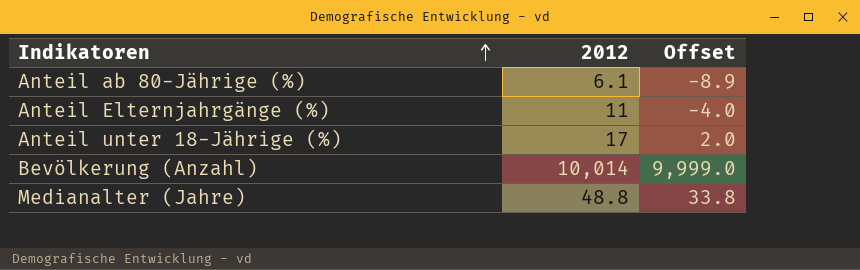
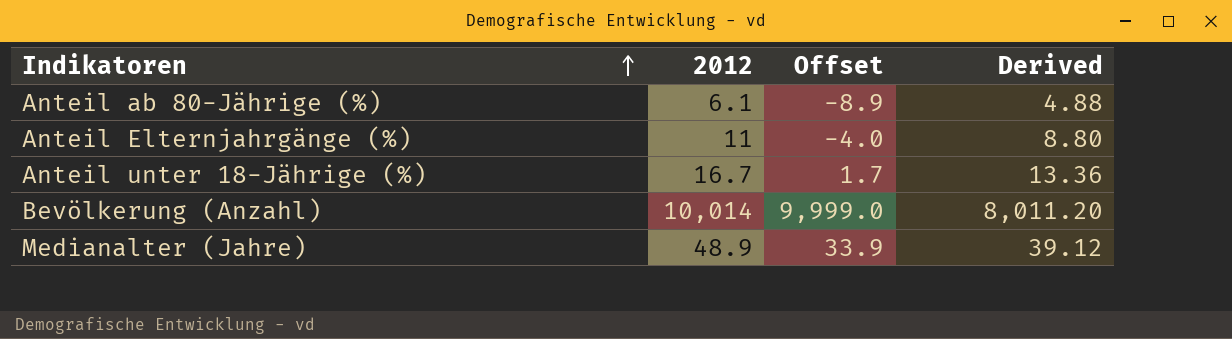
column Derived | formula: none -> [2012] * 0.8
Anteil unter 18-Jährige (%) | 2012: 17 -> 16.7
Anteil unter 18-Jährige (%) | Offset: 2.0 -> 1.7
Medianalter (Jahre) | 2012: 48.8 -> 48.9
Medianalter (Jahre) | Offset: 33.8 -> 33.9

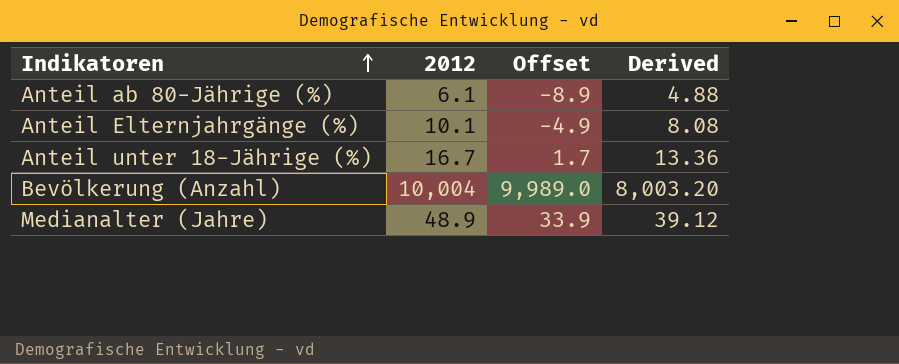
Anteil Elternjahrgänge (%) | 2012: 11 -> 10.1
Anteil Elternjahrgänge (%) | Offset: -4.0 -> -4.9
Anteil Elternjahrgänge (%) | Derived: 8.80 -> 8.08
Bevölkerung (Anzahl) | 2012: 10,014 -> 10,004
Bevölkerung (Anzahl) | Offset: 9,999.0 -> 9,989.0
Bevölkerung (Anzahl) | Derived: 8,011.20 -> 8,003.20

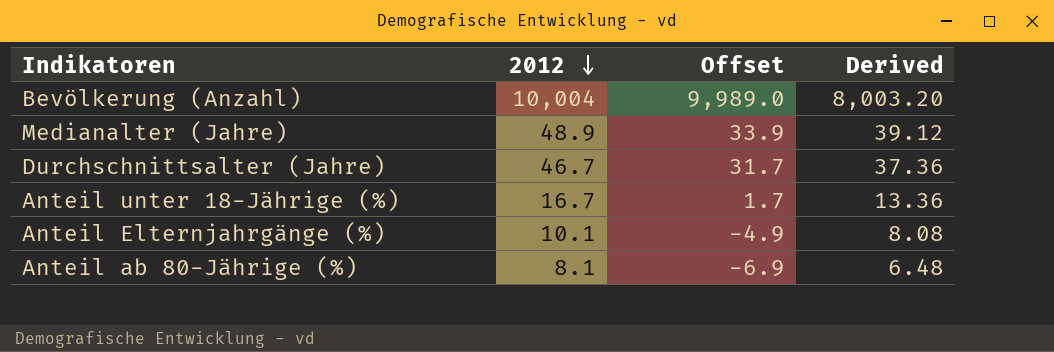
row order: Indikatoren ascending -> 2012 descending
row Durchschnittsalter (Jahre): none -> 46.7 | 31.7 | 37.36
Anteil ab 80-Jährige (%) | 2012: 6.1 -> 8.1
Anteil ab 80-Jährige (%) | Offset: -8.9 -> -6.9
Anteil ab 80-Jährige (%) | Derived: 4.88 -> 6.48

